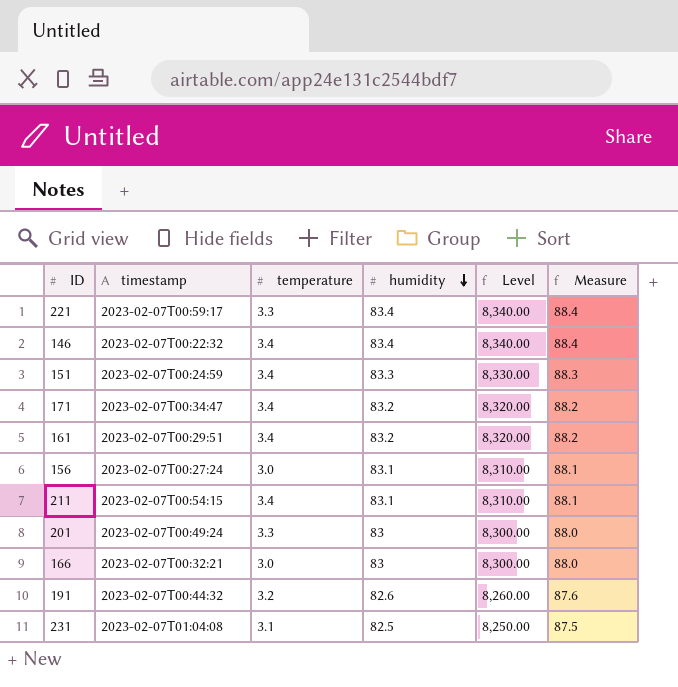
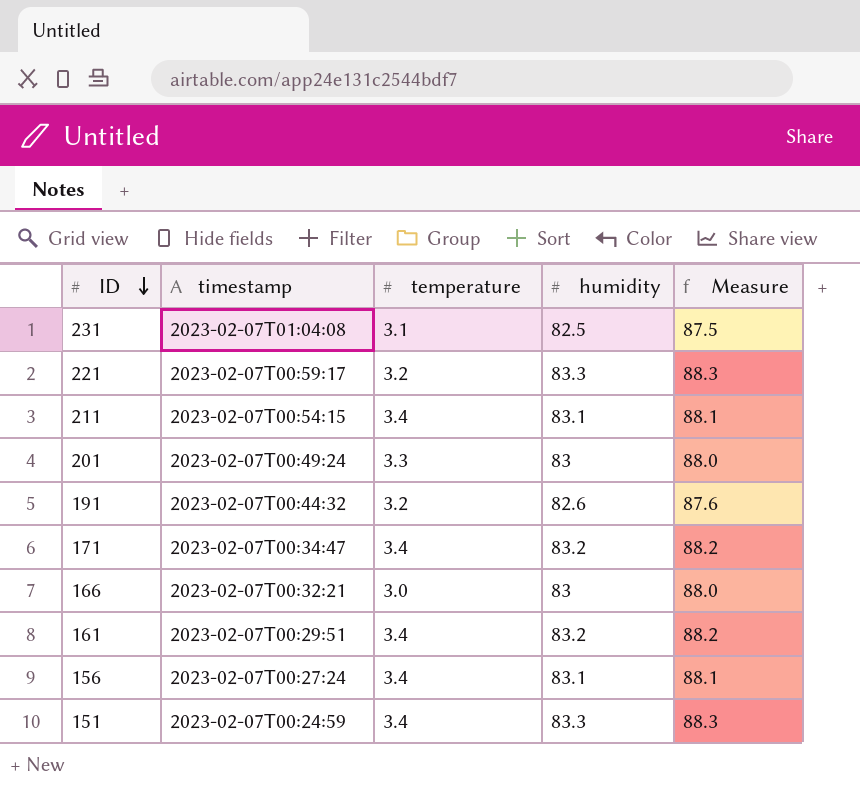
row order: humidity descending -> ID descending
column Level | formula: [humidity] * 100 -> none
row 146: 2023-02-07T00:22:32 | 3.4 | 83.4 | 8,340.00 | 88.4 -> none
221 | temperature: 3.3 -> 3.2
221 | humidity: 83.4 -> 83.3
221 | Measure: 88.4 -> 88.3
156 | temperature: 3.0 -> 3.4

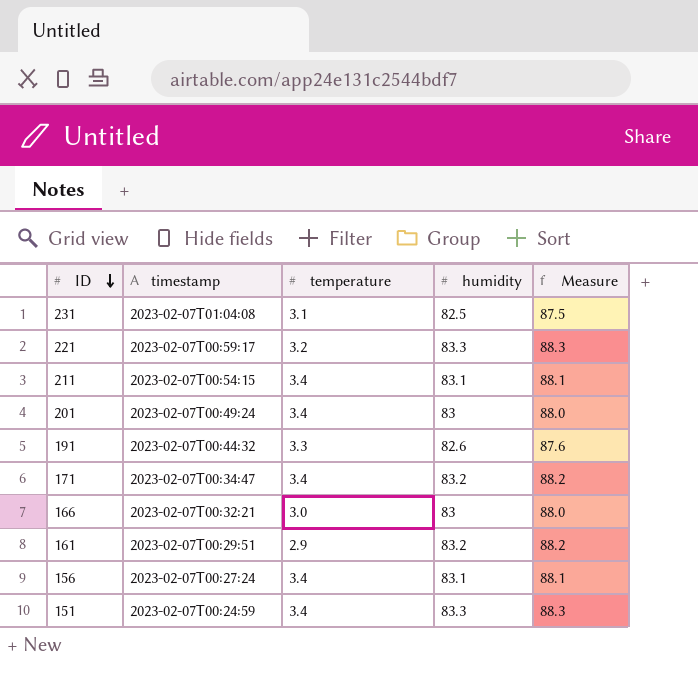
201 | temperature: 3.3 -> 3.4
191 | temperature: 3.2 -> 3.3
161 | temperature: 3.4 -> 2.9

